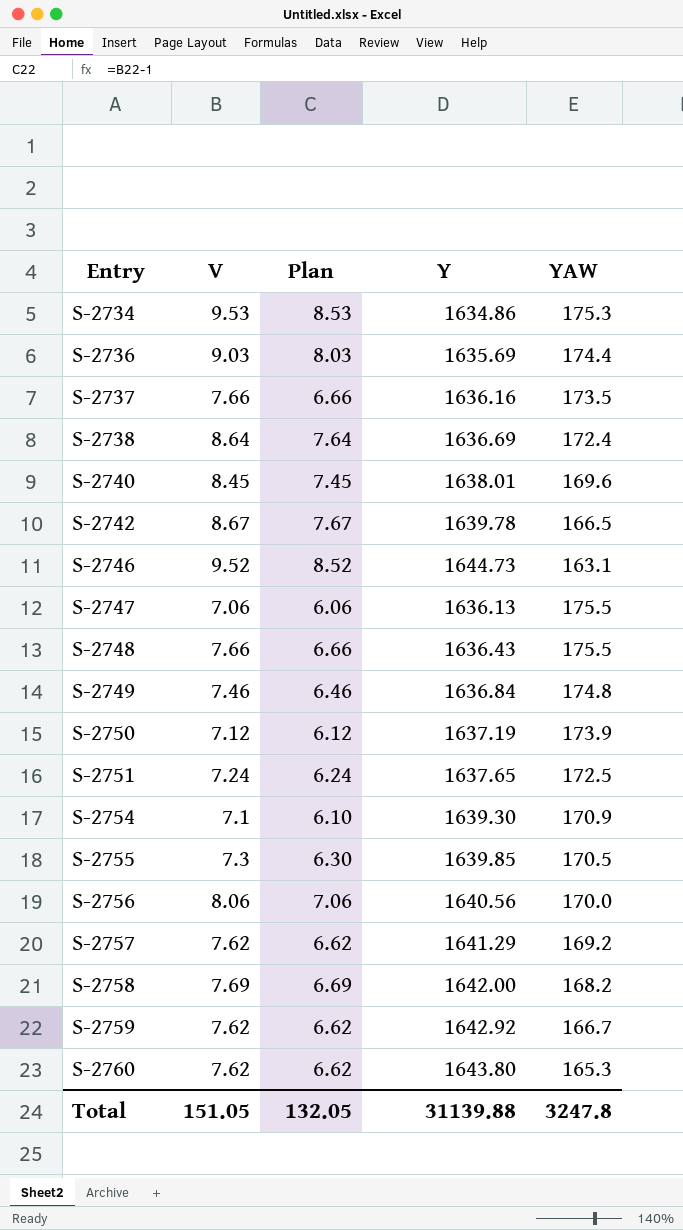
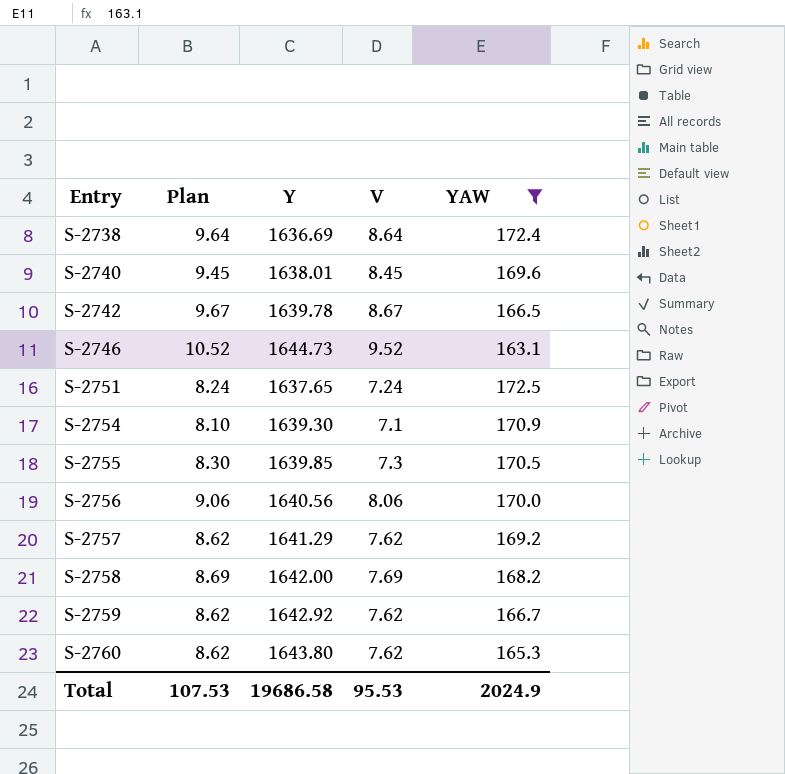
filter: none -> YAW <= 172.5
column Plan | formula: [V] - 1 -> [V] + 1
column V | position: 2 -> 4
Total | Plan: 132.05 -> 107.53
Total | Y: 31139.88 -> 19686.58
Total | V: 151.05 -> 95.53
Total | YAW: 3247.8 -> 2024.9

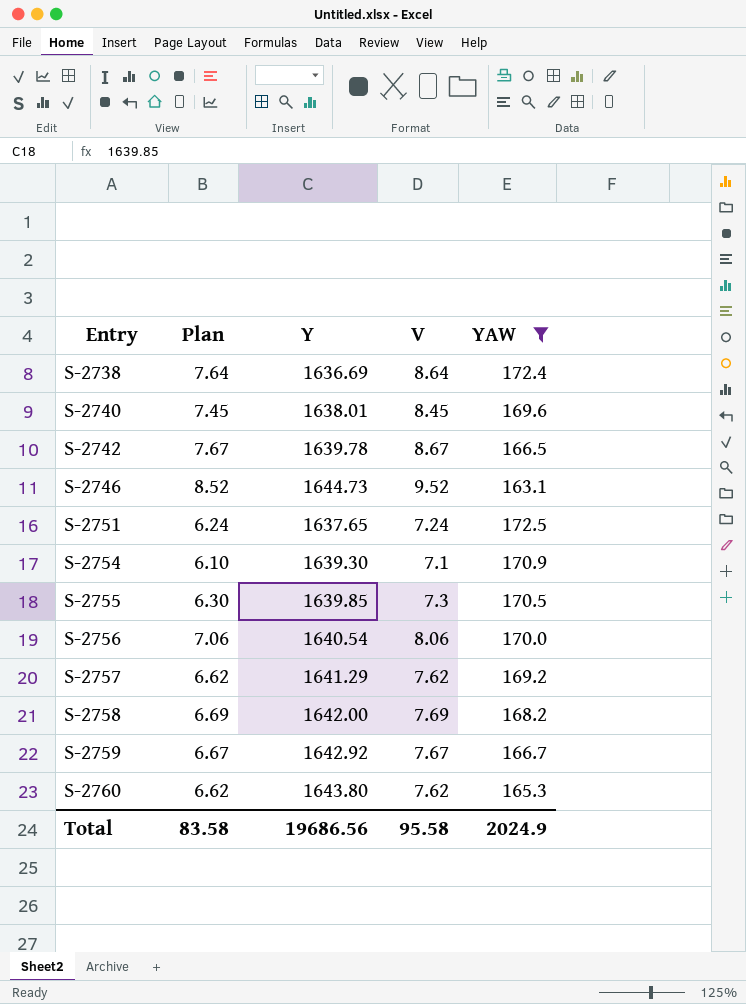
column Plan | formula: [V] + 1 -> [V] - 1
S-2756 | Y: 1640.56 -> 1640.54
S-2759 | V: 7.62 -> 7.67
Total | Plan: 107.53 -> 83.58
Total | Y: 19686.58 -> 19686.56
Total | V: 95.53 -> 95.58

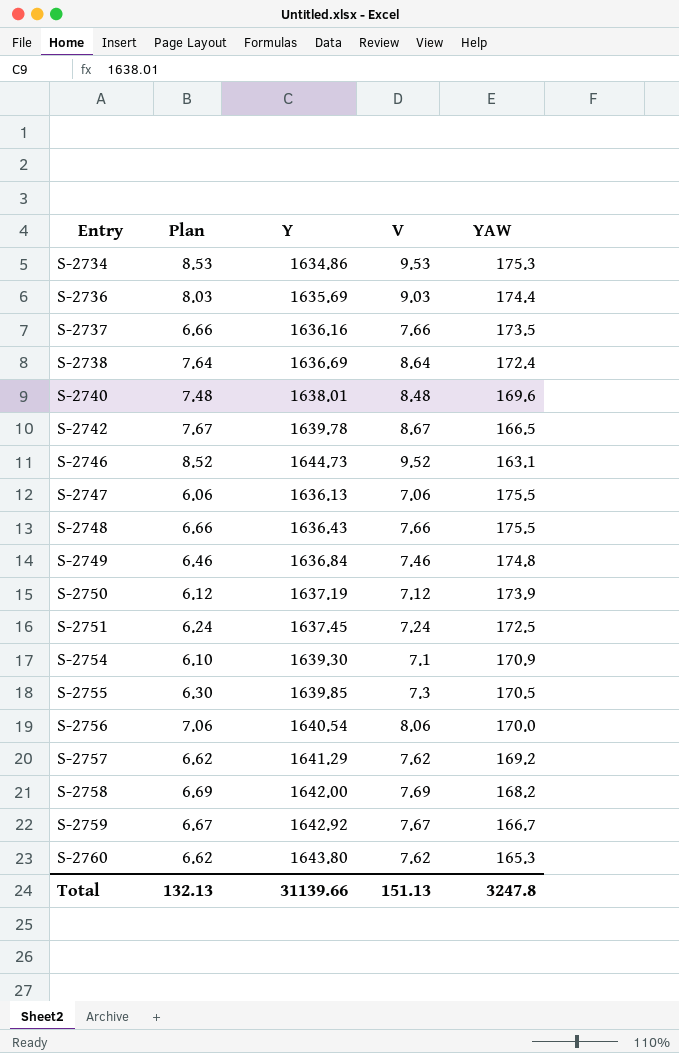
filter: YAW <= 172.5 -> none
S-2740 | Plan: 7.45 -> 7.48
S-2740 | V: 8.45 -> 8.48
S-2751 | Y: 1637.65 -> 1637.45
Total | Plan: 83.58 -> 132.13
Total | Y: 19686.56 -> 31139.66
Total | V: 95.58 -> 151.13
Total | YAW: 2024.9 -> 3247.8

